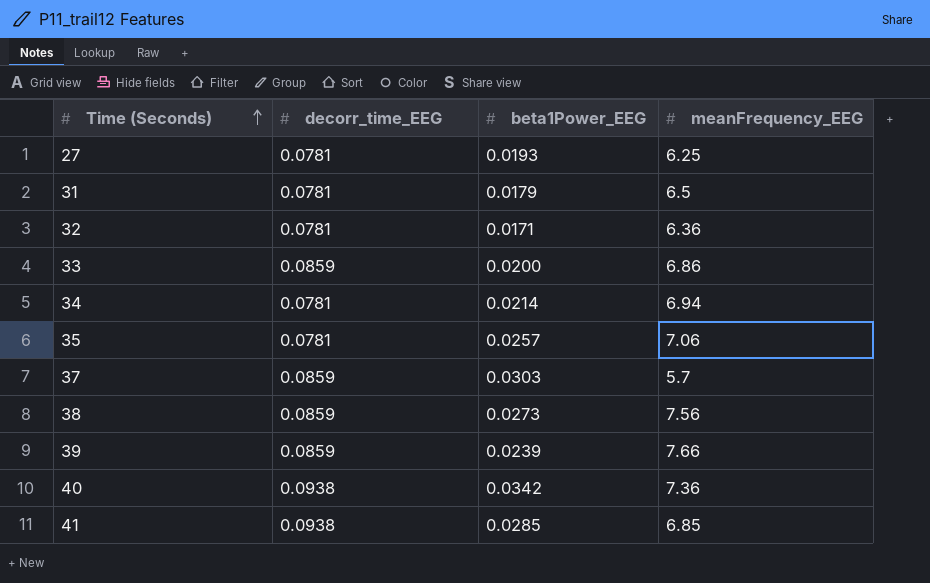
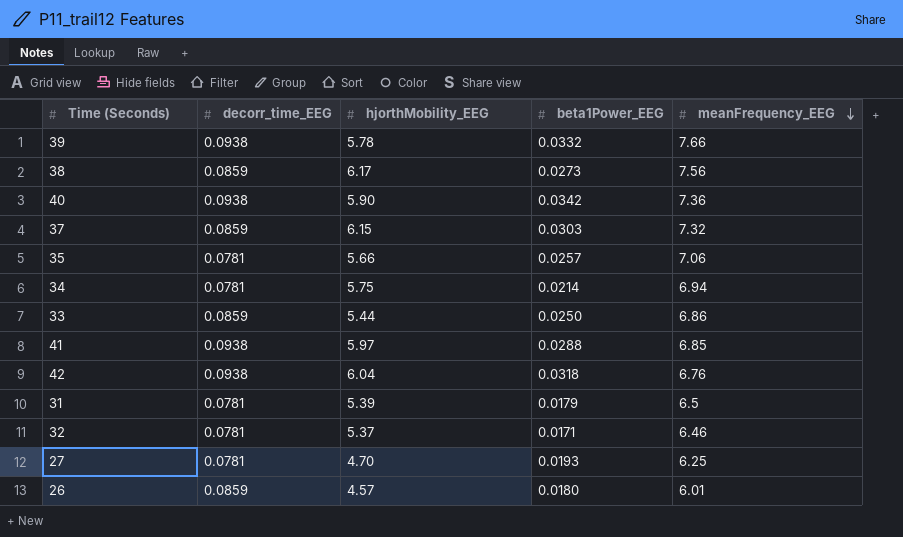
row order: Time (Seconds) ascending -> meanFrequency_EEG descending
column hjorthMobility_EEG | position: none -> 3
39 | decorr_time_EEG: 0.0859 -> 0.0938
39 | beta1Power_EEG: 0.0239 -> 0.0332
37 | meanFrequency_EEG: 5.7 -> 7.32
33 | beta1Power_EEG: 0.0200 -> 0.0250
41 | beta1Power_EEG: 0.0285 -> 0.0288
row 42: none -> 0.0938 | 6.04 | 0.0318 | 6.76
32 | meanFrequency_EEG: 6.36 -> 6.46
row 26: none -> 0.0859 | 4.57 | 0.0180 | 6.01

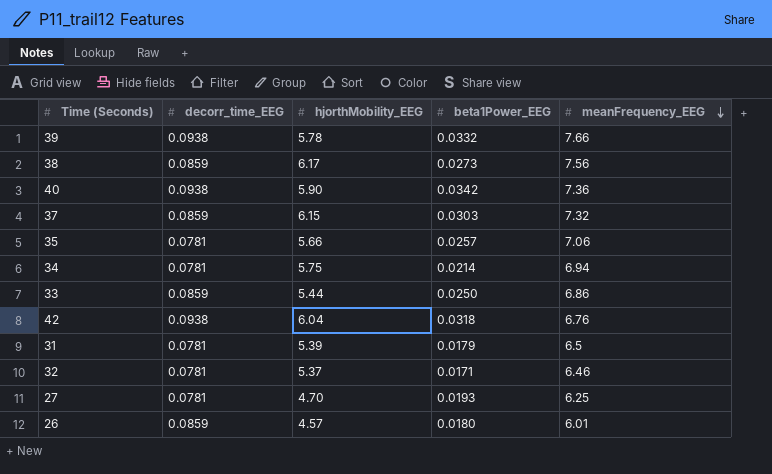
row 41: 0.0938 | 5.97 | 0.0288 | 6.85 -> none

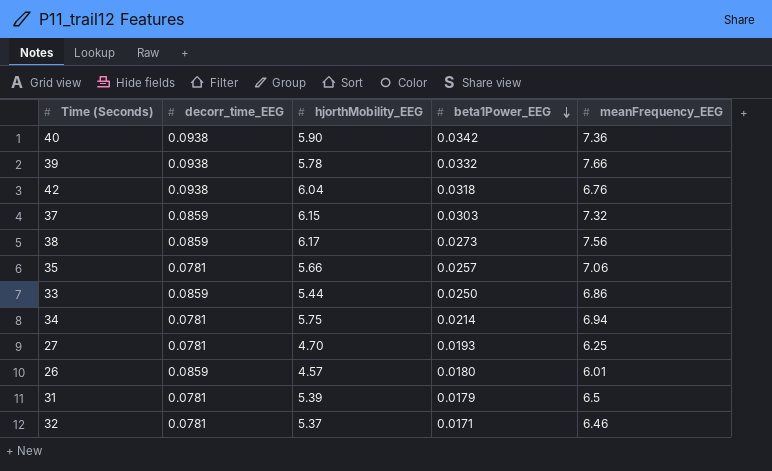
row order: meanFrequency_EEG descending -> beta1Power_EEG descending

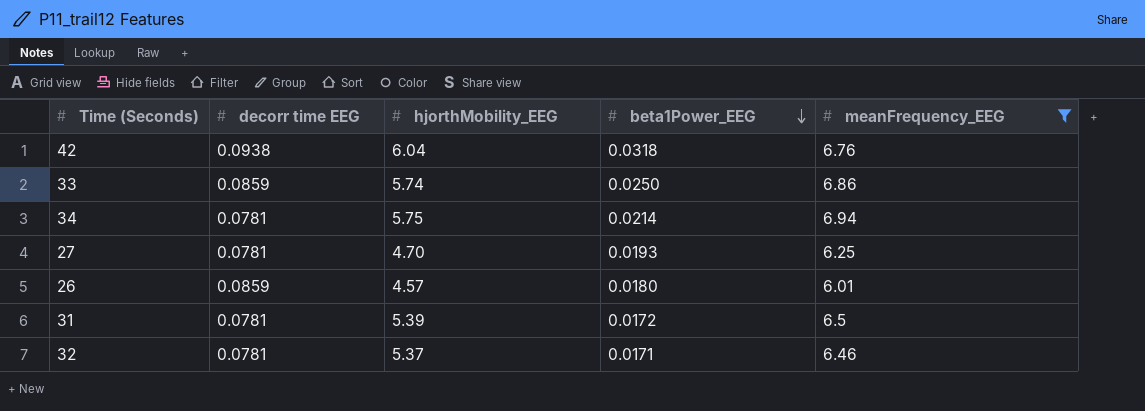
filter: none -> meanFrequency_EEG <= 6.94
column name: decorr_time_EEG -> decorr time EEG
33 | hjorthMobility_EEG: 5.44 -> 5.74
31 | beta1Power_EEG: 0.0179 -> 0.0172

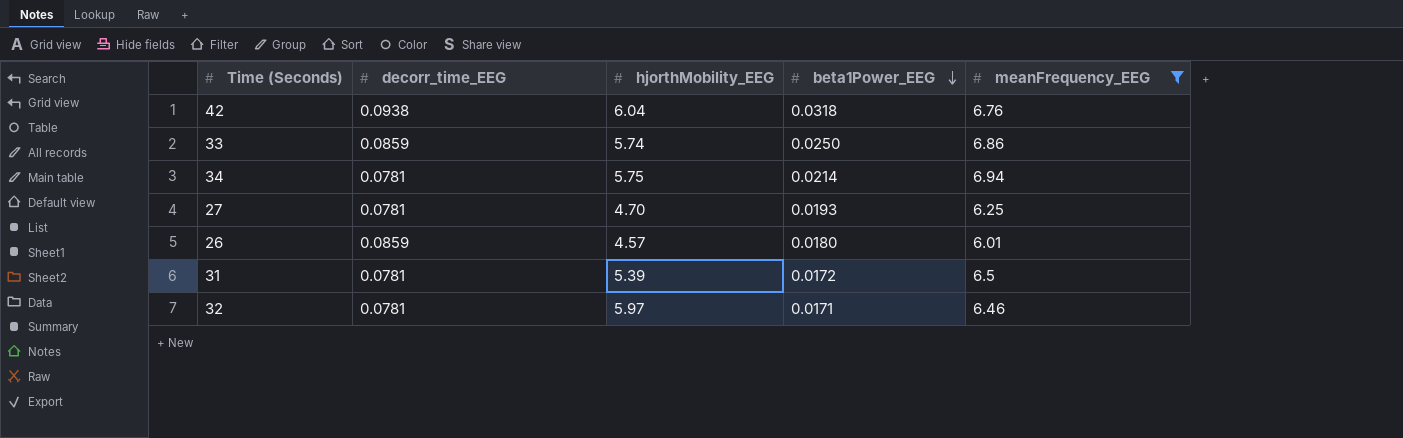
column name: decorr time EEG -> decorr_time_EEG
32 | hjorthMobility_EEG: 5.37 -> 5.97

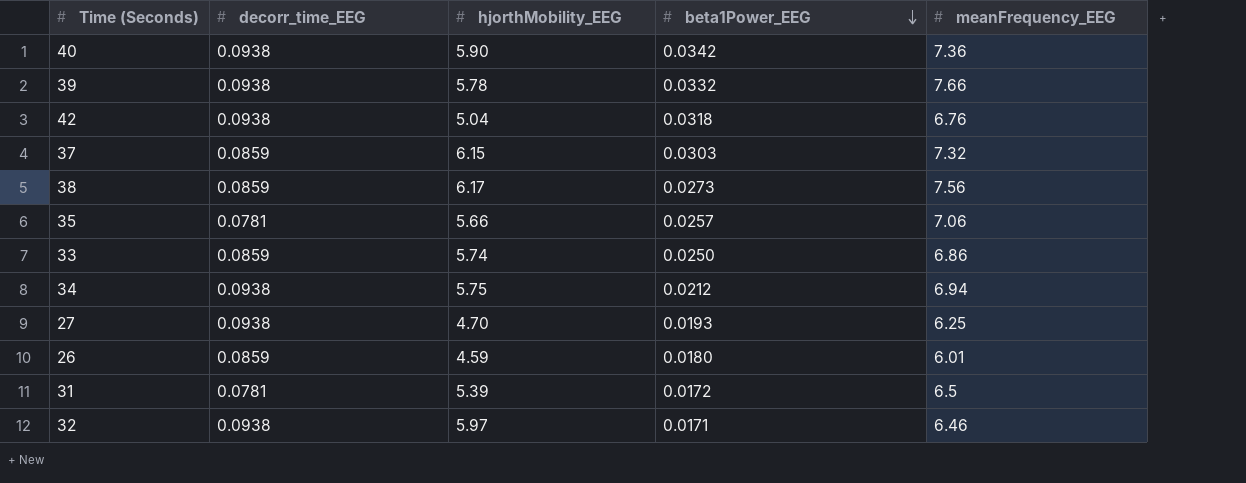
filter: meanFrequency_EEG <= 6.94 -> none
42 | hjorthMobility_EEG: 6.04 -> 5.04
34 | decorr_time_EEG: 0.0781 -> 0.0938
34 | beta1Power_EEG: 0.0214 -> 0.0212
27 | decorr_time_EEG: 0.0781 -> 0.0938
26 | hjorthMobility_EEG: 4.57 -> 4.59
32 | decorr_time_EEG: 0.0781 -> 0.0938

